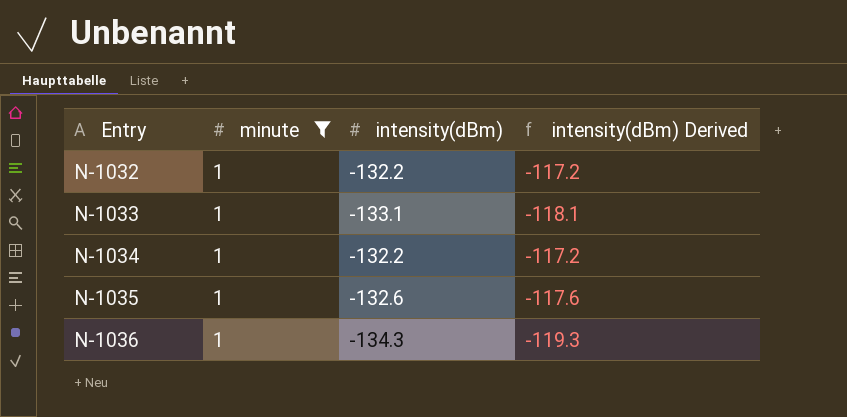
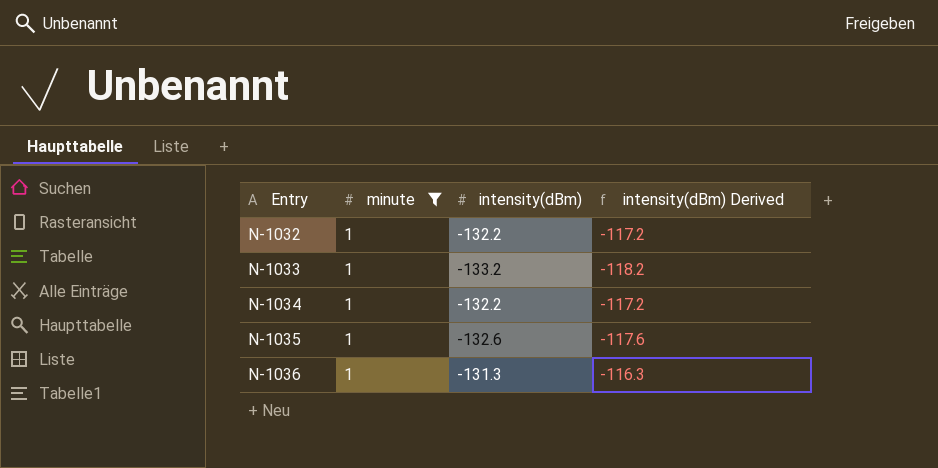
N-1033 | intensity(dBm): -133.1 -> -133.2
N-1033 | intensity(dBm) Derived: -118.1 -> -118.2
N-1036 | intensity(dBm): -134.3 -> -131.3
N-1036 | intensity(dBm) Derived: -119.3 -> -116.3

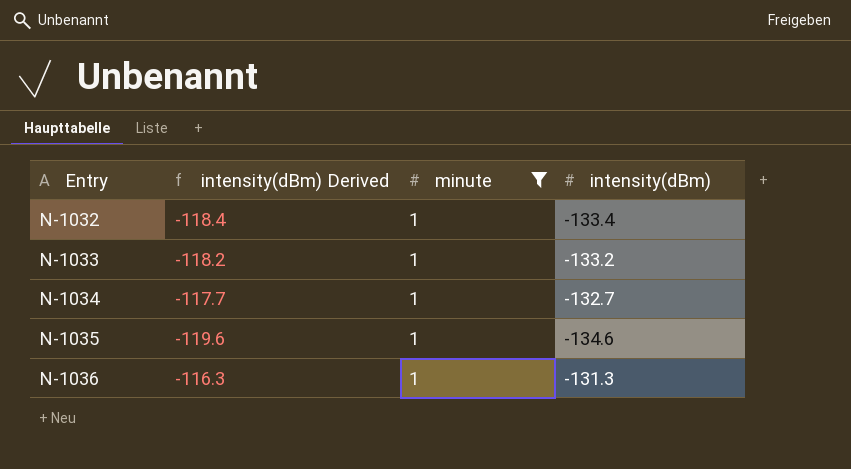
column intensity(dBm) Derived | position: 4 -> 2
N-1032 | intensity(dBm) Derived: -117.2 -> -118.4
N-1032 | intensity(dBm): -132.2 -> -133.4
N-1034 | intensity(dBm) Derived: -117.2 -> -117.7
N-1034 | intensity(dBm): -132.2 -> -132.7
N-1035 | intensity(dBm) Derived: -117.6 -> -119.6
N-1035 | intensity(dBm): -132.6 -> -134.6

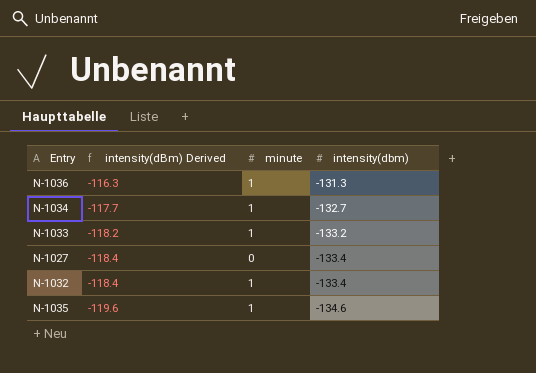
filter: minute = 1 -> none
row order: Entry ascending -> intensity(dBm) Derived descending
column name: intensity(dBm) -> intensity(dbm)

